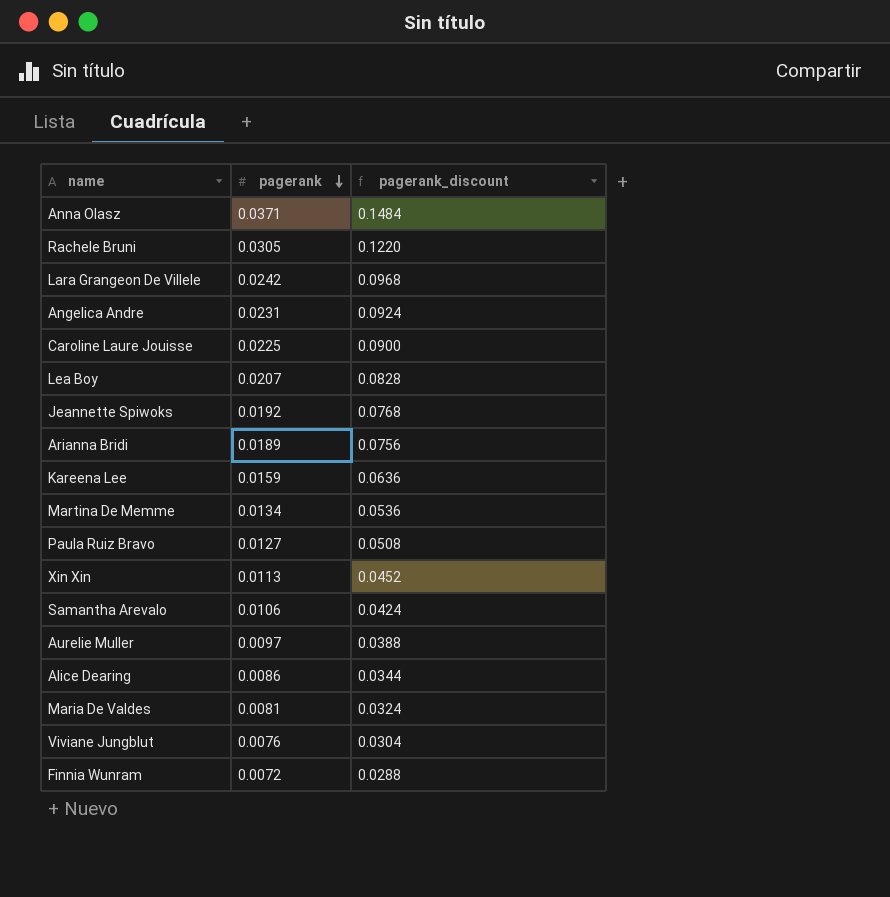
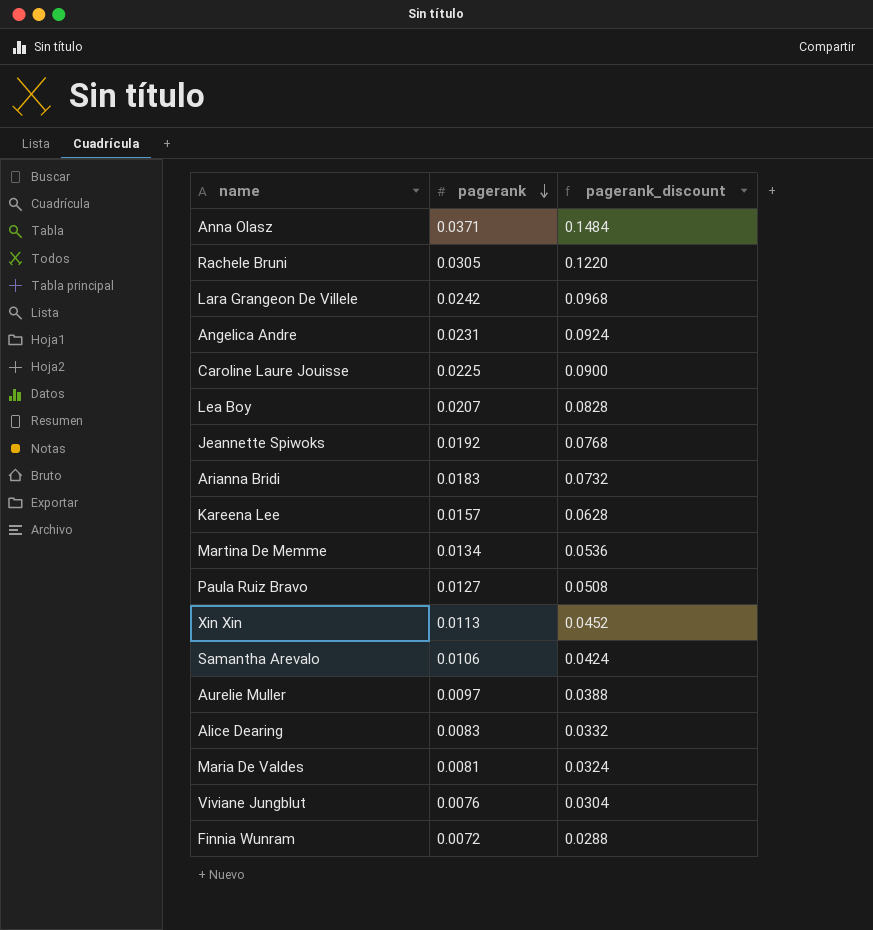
Arianna Bridi | pagerank: 0.0189 -> 0.0183
Arianna Bridi | pagerank_discount: 0.0756 -> 0.0732
Kareena Lee | pagerank: 0.0159 -> 0.0157
Kareena Lee | pagerank_discount: 0.0636 -> 0.0628
Alice Dearing | pagerank: 0.0086 -> 0.0083
Alice Dearing | pagerank_discount: 0.0344 -> 0.0332

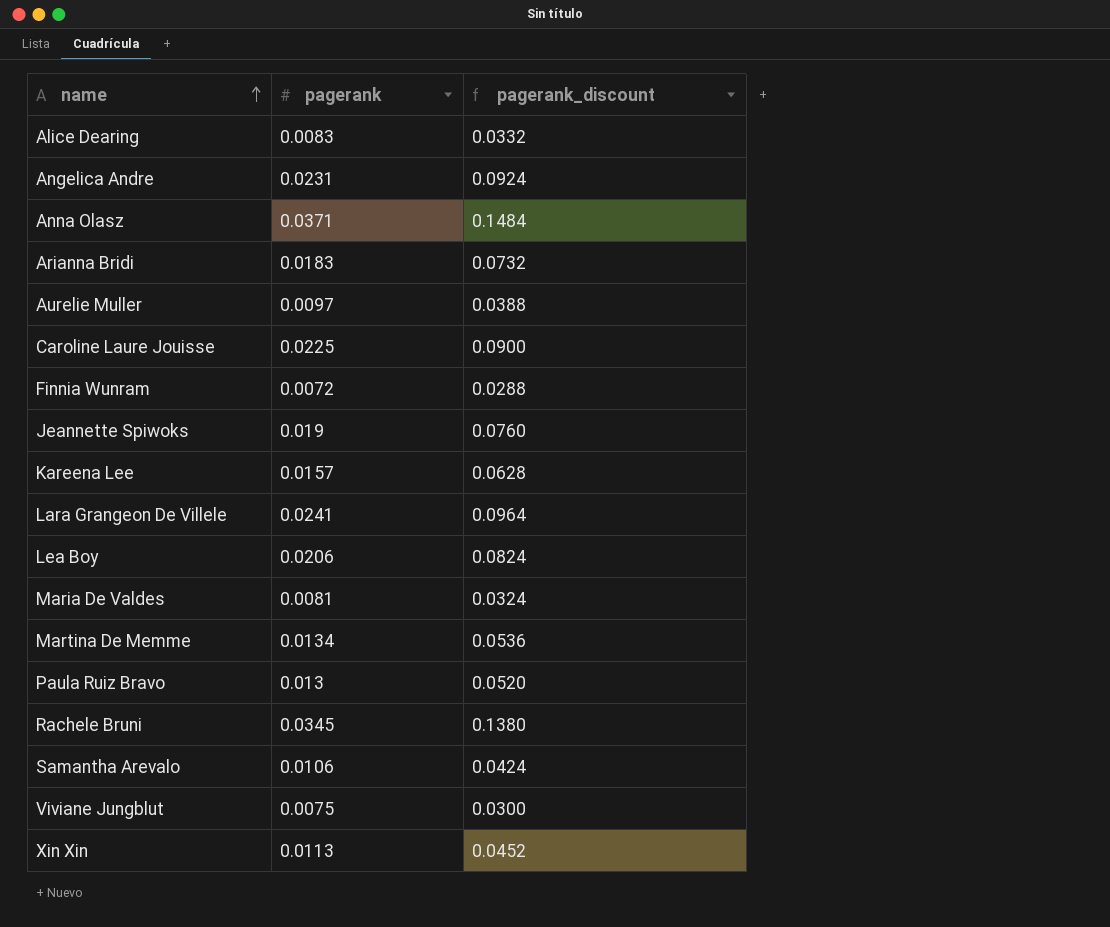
row order: pagerank descending -> name ascending
Jeannette Spiwoks | pagerank: 0.0192 -> 0.019
Jeannette Spiwoks | pagerank_discount: 0.0768 -> 0.0760
Lara Grangeon De Villele | pagerank: 0.0242 -> 0.0241
Lara Grangeon De Villele | pagerank_discount: 0.0968 -> 0.0964
Lea Boy | pagerank: 0.0207 -> 0.0206
Lea Boy | pagerank_discount: 0.0828 -> 0.0824
Paula Ruiz Bravo | pagerank: 0.0127 -> 0.013
Paula Ruiz Bravo | pagerank_discount: 0.0508 -> 0.0520
Rachele Bruni | pagerank: 0.0305 -> 0.0345
Rachele Bruni | pagerank_discount: 0.1220 -> 0.1380
Viviane Jungblut | pagerank: 0.0076 -> 0.0075
Viviane Jungblut | pagerank_discount: 0.0304 -> 0.0300

